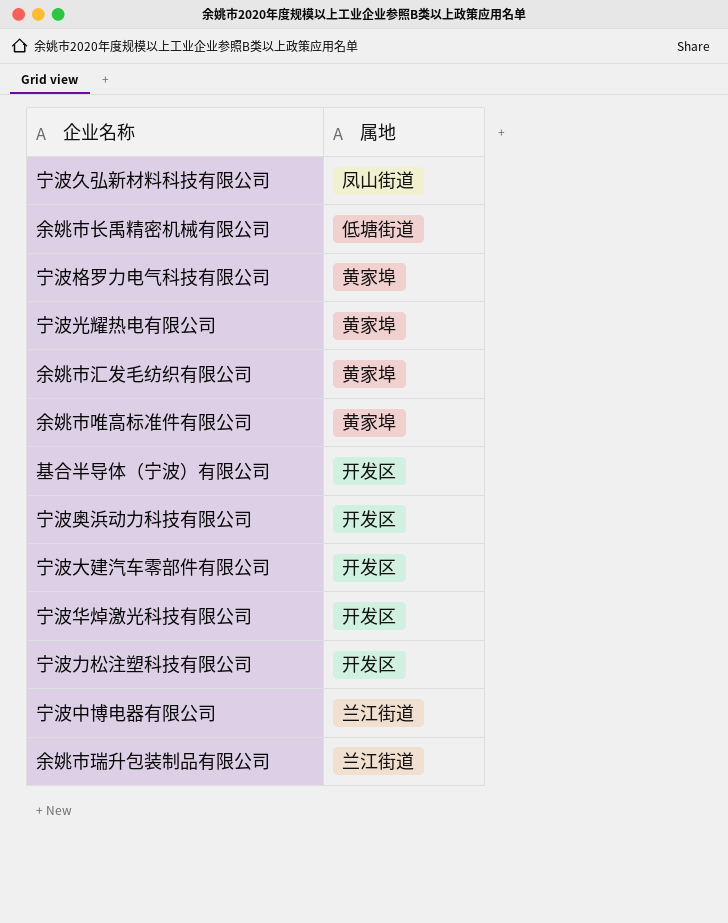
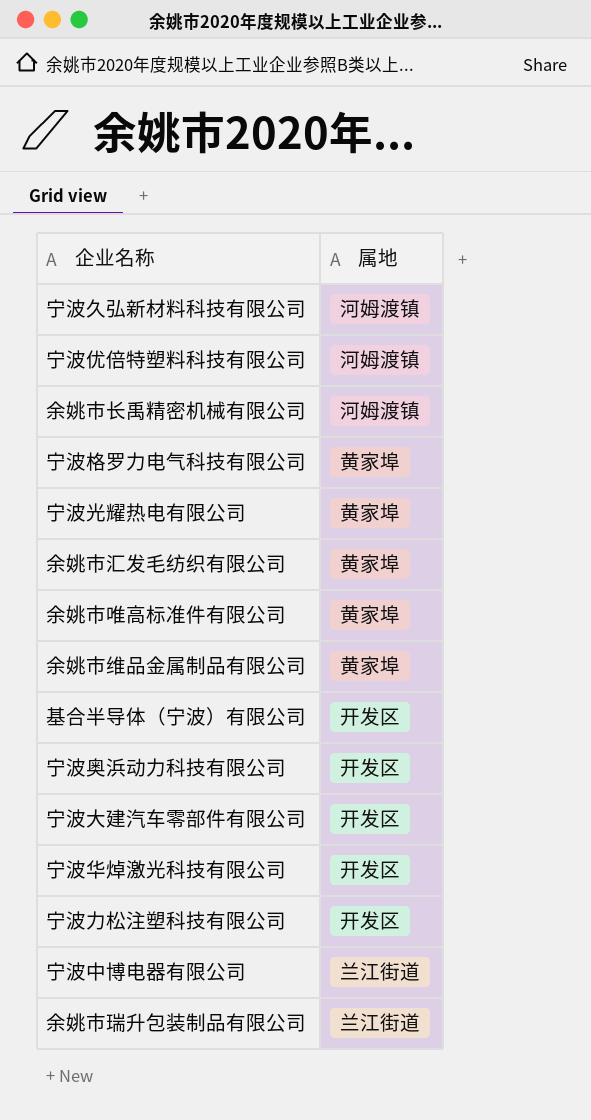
宁波久弘新材料科技有限公司 | 属地: 凤山街道 -> 河姆渡镇
row 宁波优倍特塑料科技有限公司: none -> 河姆渡镇
余姚市长禹精密机械有限公司 | 属地: 低塘街道 -> 河姆渡镇
row 余姚市维品金属制品有限公司: none -> 黄家埠

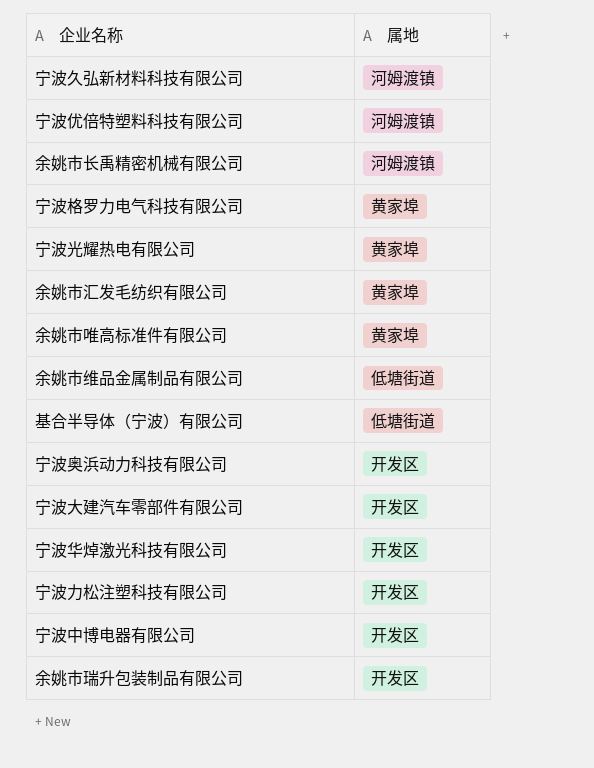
余姚市维品金属制品有限公司 | 属地: 黄家埠 -> 低塘街道
基合半导体（宁波）有限公司 | 属地: 开发区 -> 低塘街道
宁波中博电器有限公司 | 属地: 兰江街道 -> 开发区
余姚市瑞升包装制品有限公司 | 属地: 兰江街道 -> 开发区

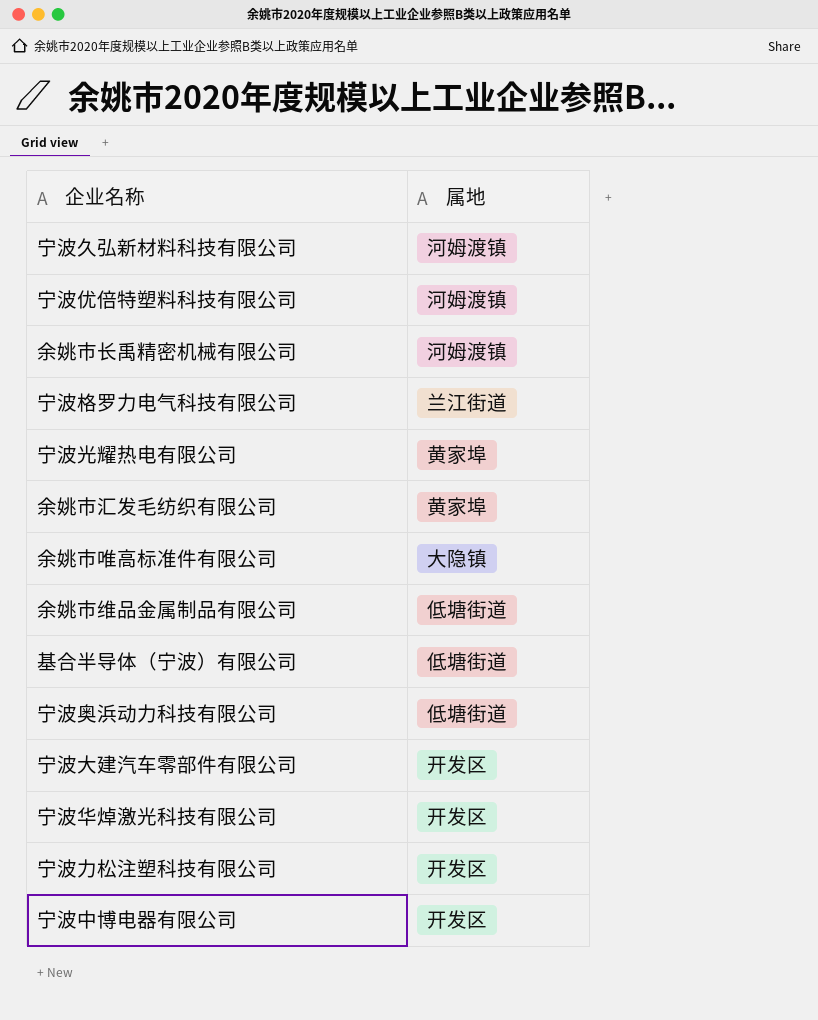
row 余姚市瑞升包装制品有限公司: 开发区 -> none
宁波格罗力电气科技有限公司 | 属地: 黄家埠 -> 兰江街道
余姚市唯高标准件有限公司 | 属地: 黄家埠 -> 大隐镇
宁波奥浜动力科技有限公司 | 属地: 开发区 -> 低塘街道

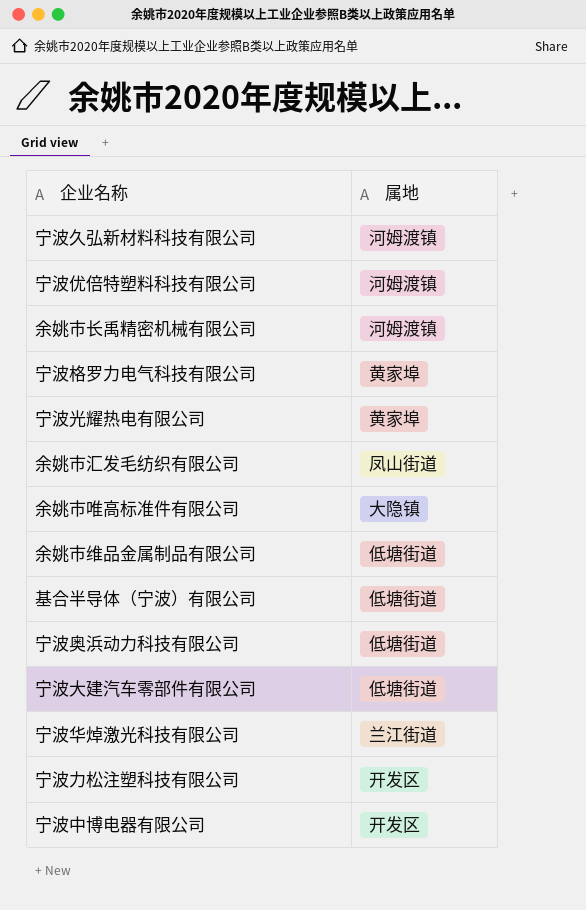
宁波格罗力电气科技有限公司 | 属地: 兰江街道 -> 黄家埠
余姚市汇发毛纺织有限公司 | 属地: 黄家埠 -> 凤山街道
宁波大建汽车零部件有限公司 | 属地: 开发区 -> 低塘街道
宁波华焯激光科技有限公司 | 属地: 开发区 -> 兰江街道

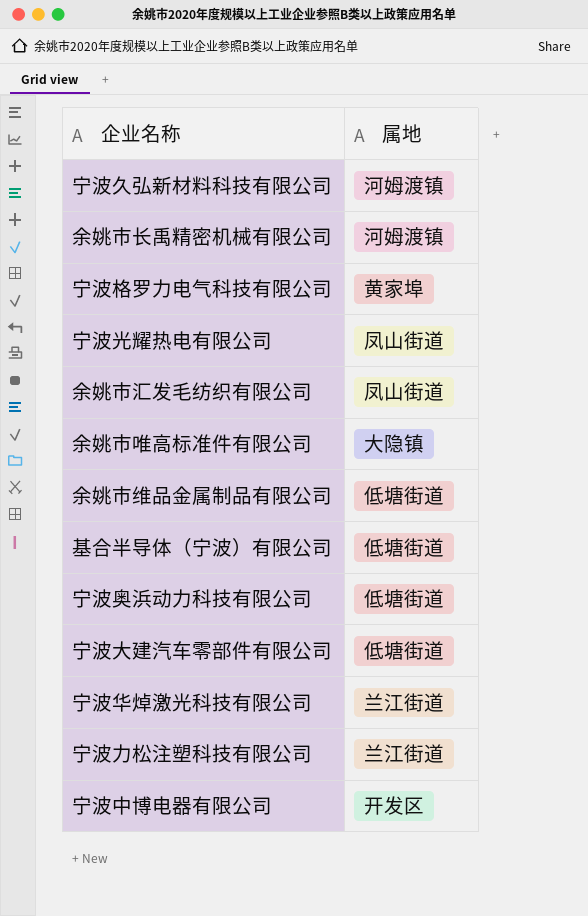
row 宁波优倍特塑料科技有限公司: 河姆渡镇 -> none
宁波光耀热电有限公司 | 属地: 黄家埠 -> 凤山街道
宁波力松注塑科技有限公司 | 属地: 开发区 -> 兰江街道

